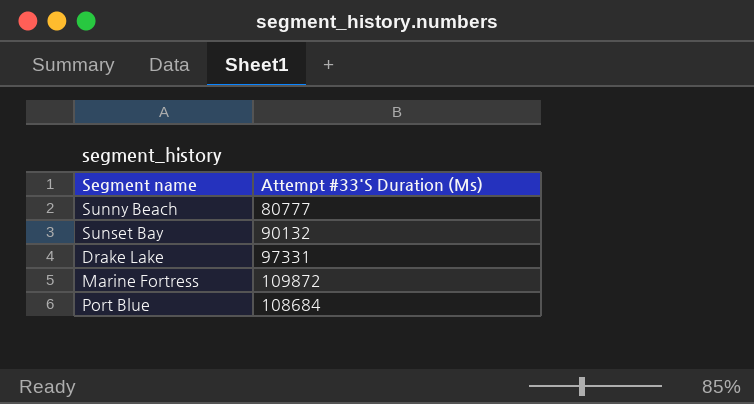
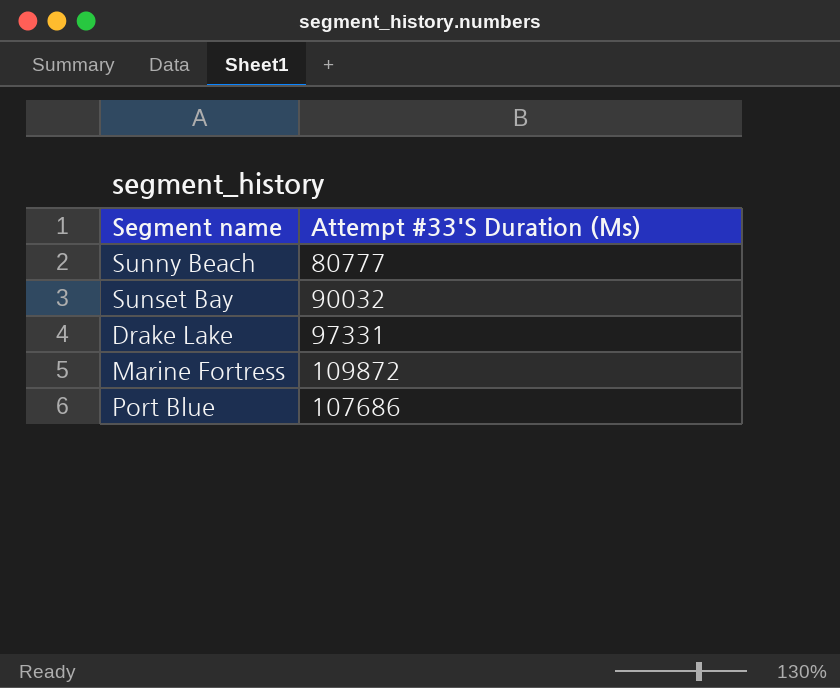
Sunset Bay | Attempt #33'S Duration (Ms): 90132 -> 90032
Port Blue | Attempt #33'S Duration (Ms): 108684 -> 107686

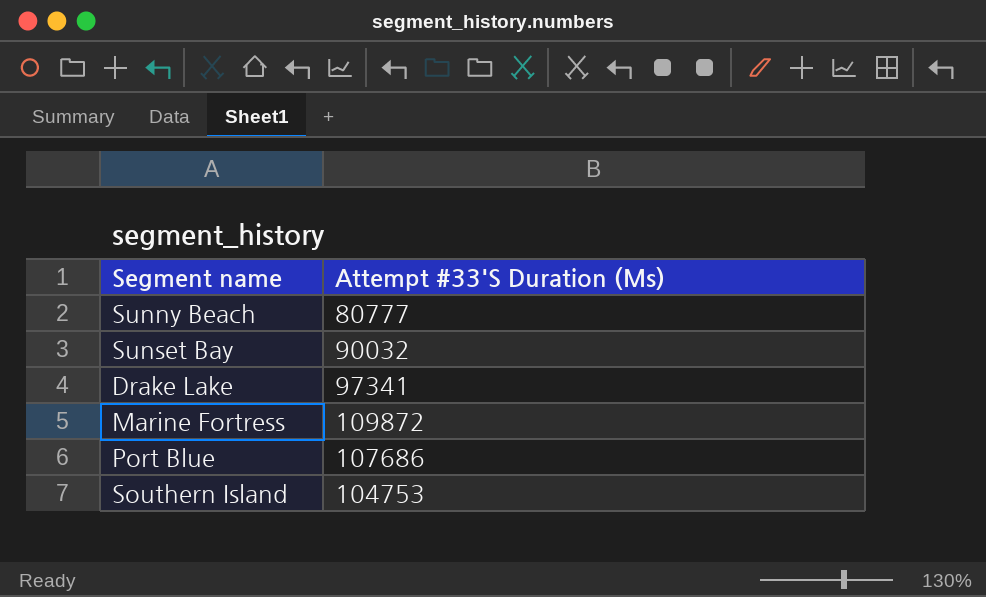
Drake Lake | Attempt #33'S Duration (Ms): 97331 -> 97341
row Southern Island: none -> 104753

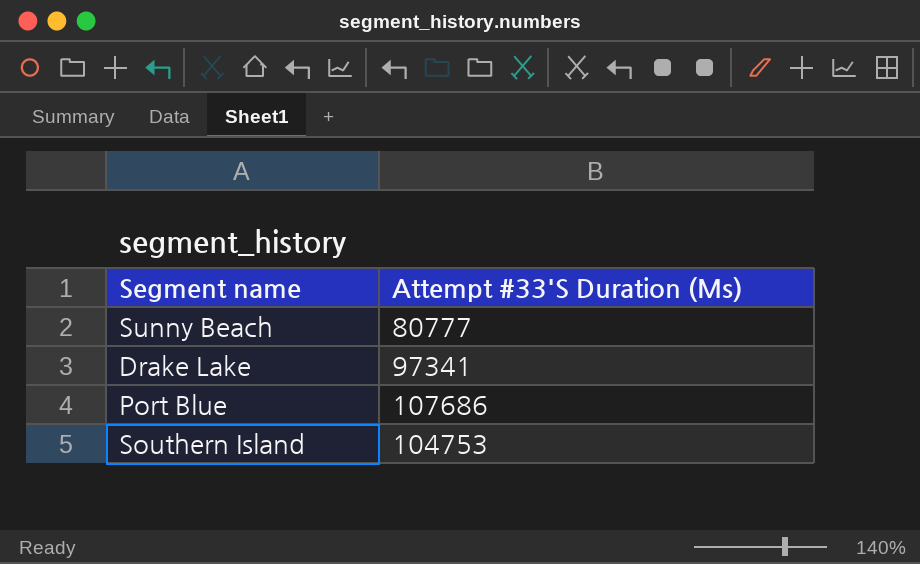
row Sunset Bay: 90032 -> none
row Marine Fortress: 109872 -> none

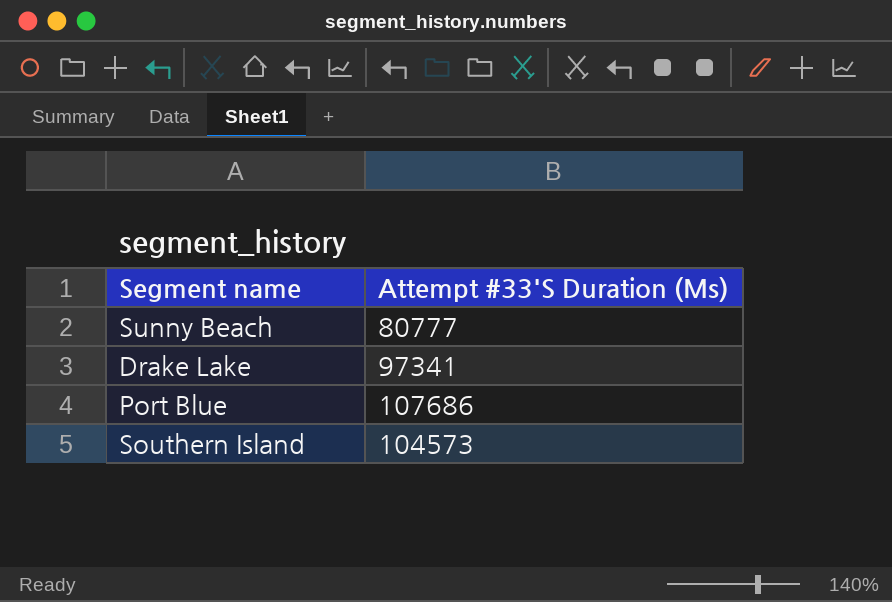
Southern Island | Attempt #33'S Duration (Ms): 104753 -> 104573

